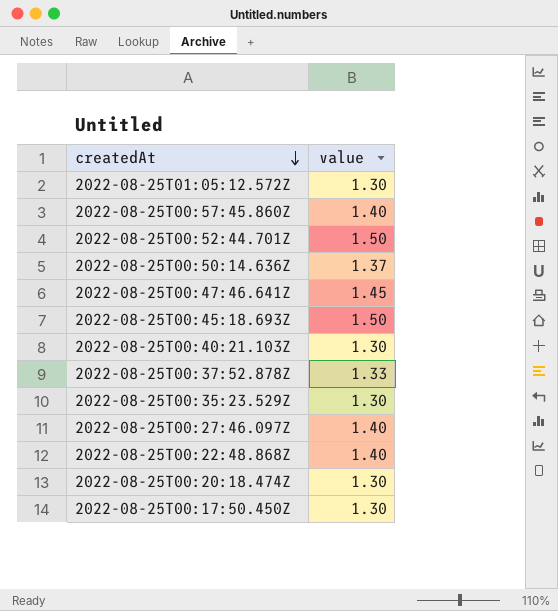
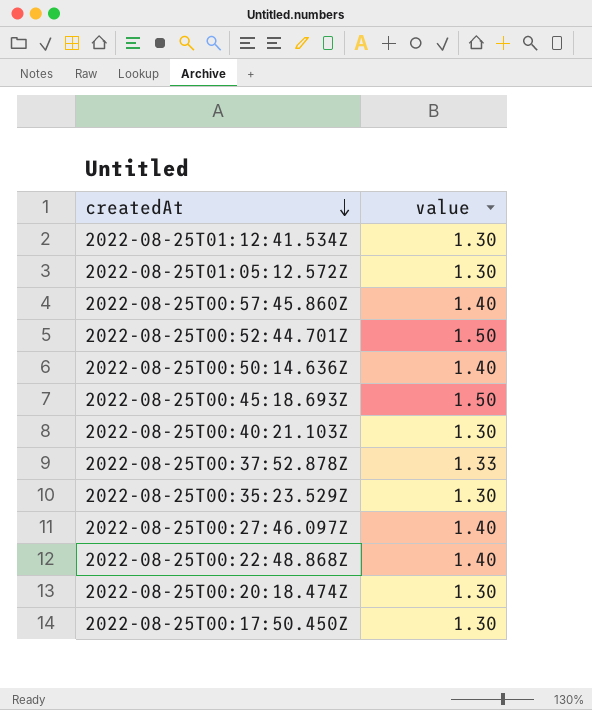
row 2022-08-25T00:47:46.641Z: 1.45 -> none
row 2022-08-25T01:12:41.534Z: none -> 1.30
2022-08-25T00:50:14.636Z | value: 1.37 -> 1.40

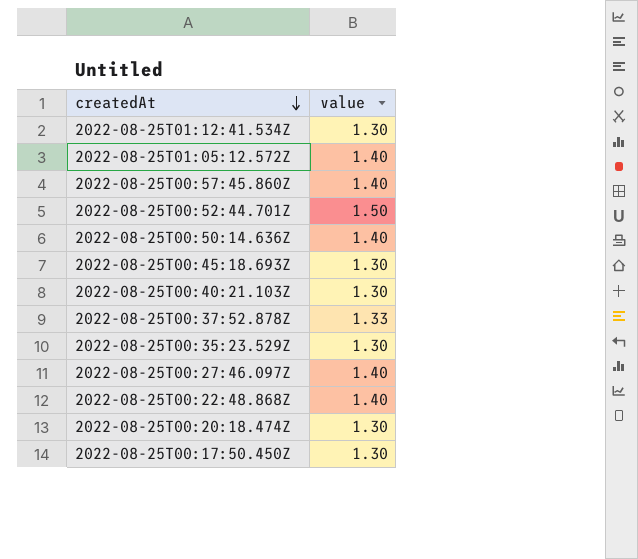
2022-08-25T01:05:12.572Z | value: 1.30 -> 1.40
2022-08-25T00:45:18.693Z | value: 1.50 -> 1.30

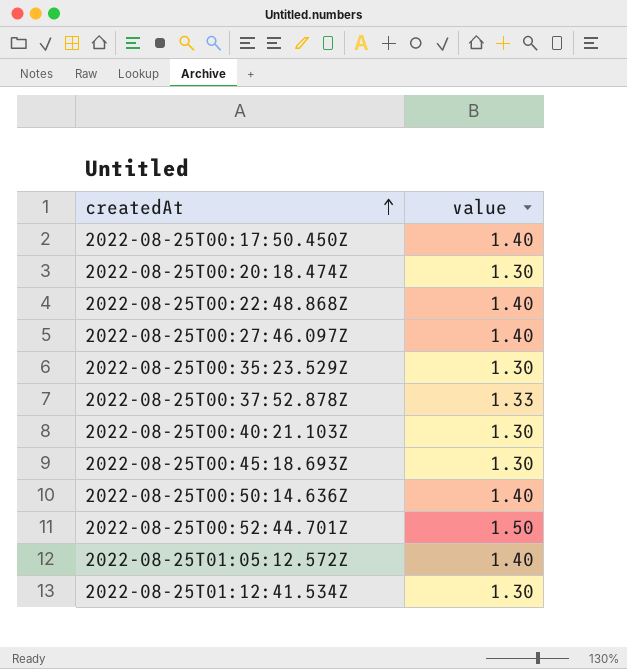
row order: createdAt descending -> createdAt ascending
row 2022-08-25T00:57:45.860Z: 1.40 -> none
2022-08-25T00:17:50.450Z | value: 1.30 -> 1.40

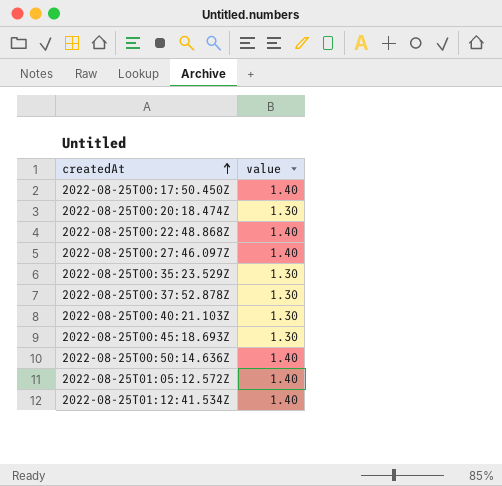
row 2022-08-25T00:52:44.701Z: 1.50 -> none
2022-08-25T00:37:52.878Z | value: 1.33 -> 1.30
2022-08-25T01:12:41.534Z | value: 1.30 -> 1.40

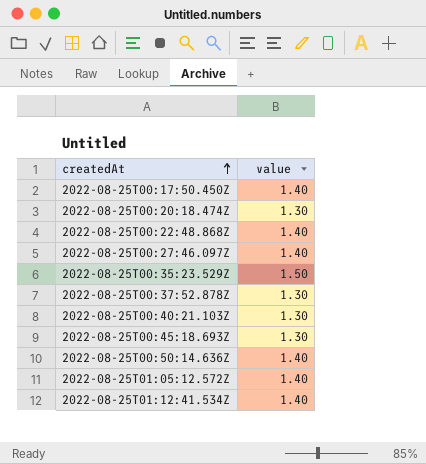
2022-08-25T00:35:23.529Z | value: 1.30 -> 1.50

